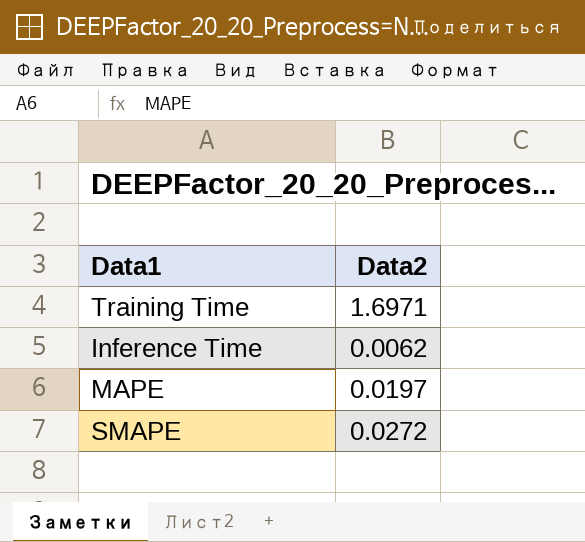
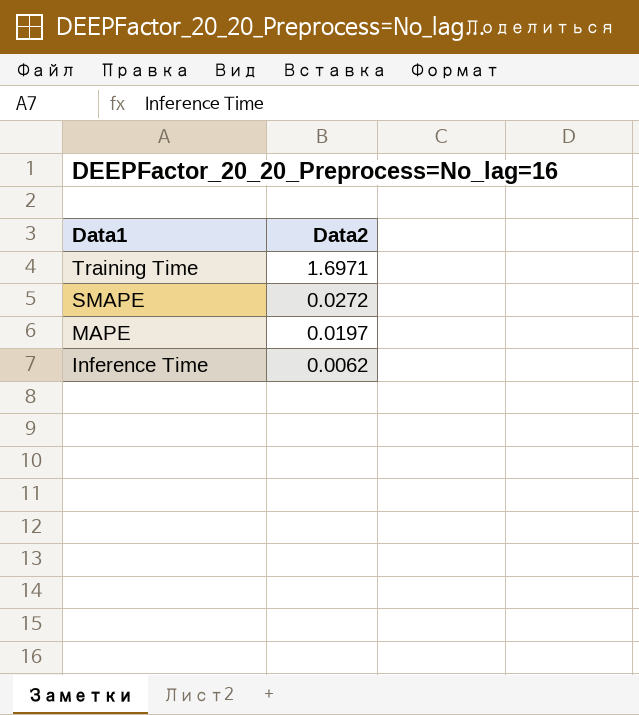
row order: none -> Data1 descending

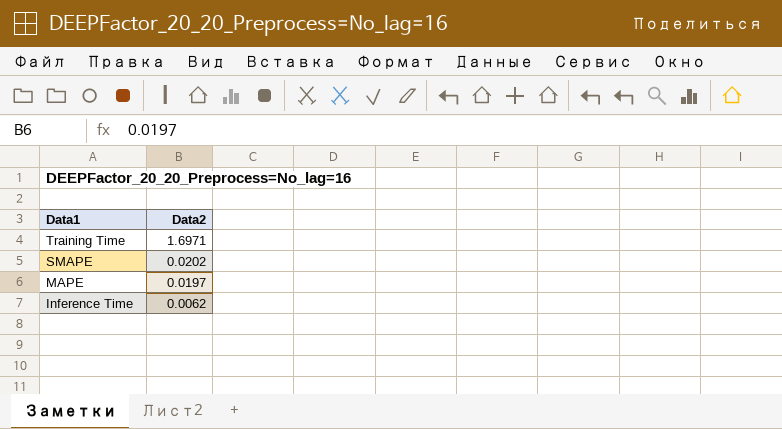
SMAPE | Data2: 0.0272 -> 0.0202

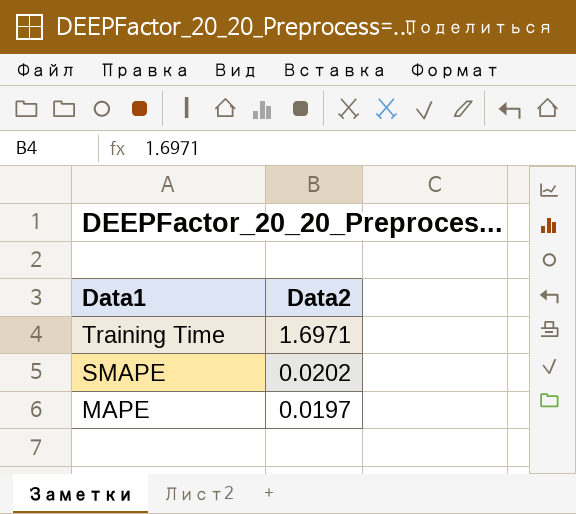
row Inference Time: 0.0062 -> none

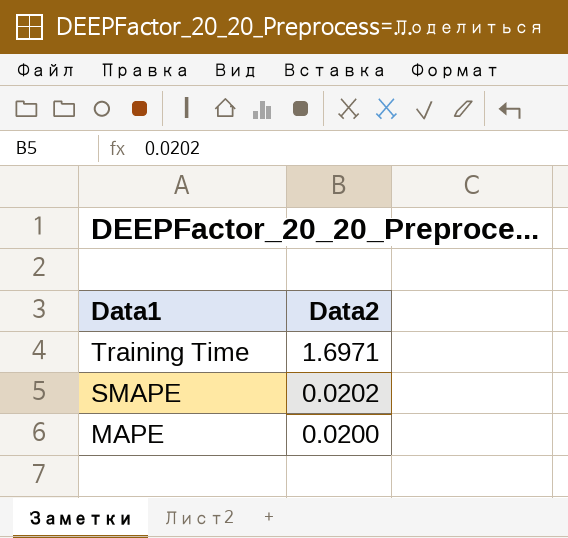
MAPE | Data2: 0.0197 -> 0.0200

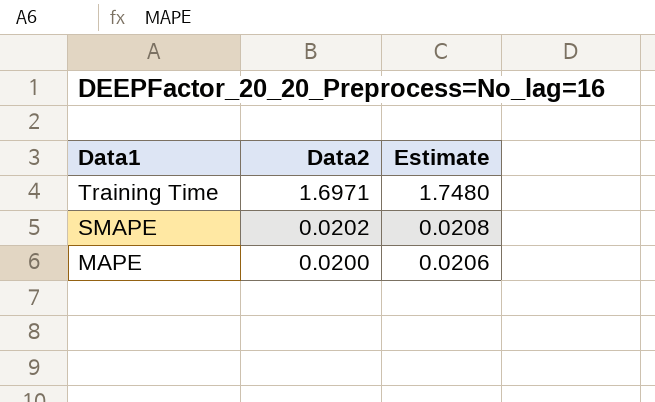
column Estimate | formula: none -> [Data2] * 1.03

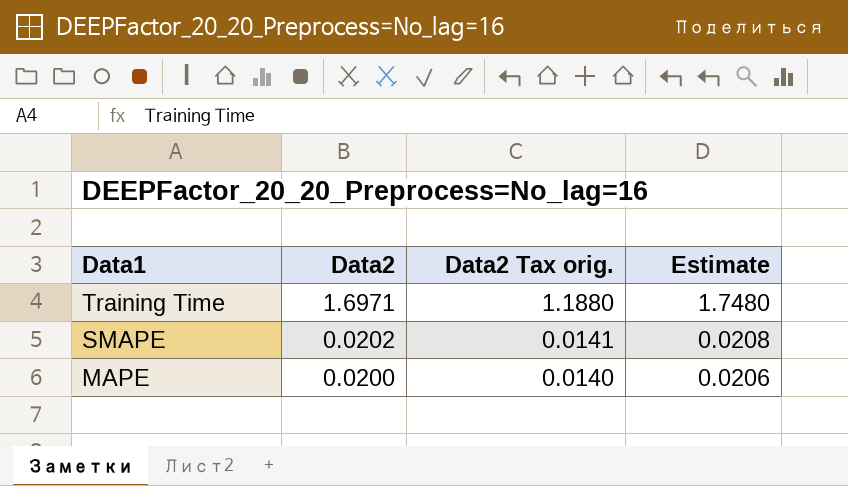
column Data2 Tax orig. | formula: none -> [Data2] * 0.7

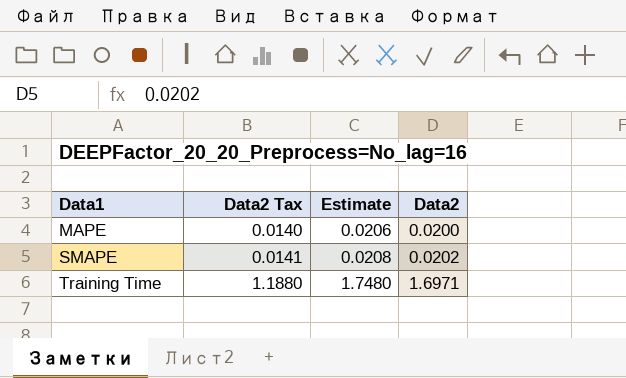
row order: Data1 descending -> Data1 ascending
column name: Data2 Tax orig. -> Data2 Tax
column Data2 | position: 2 -> 4

